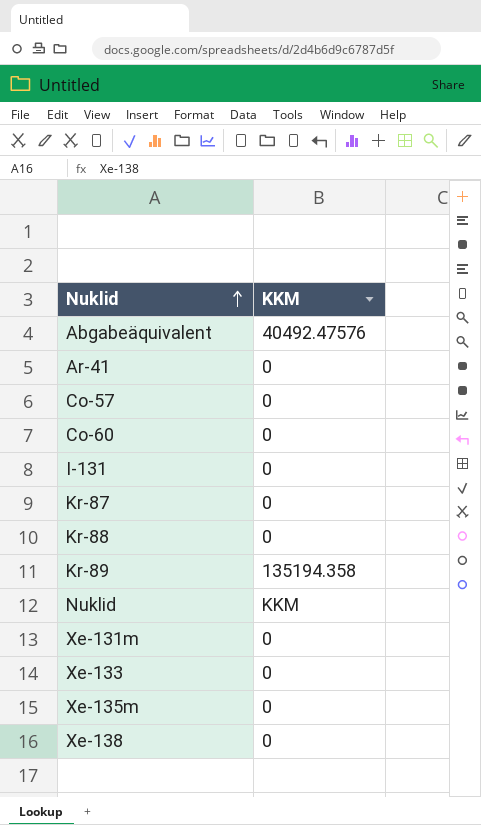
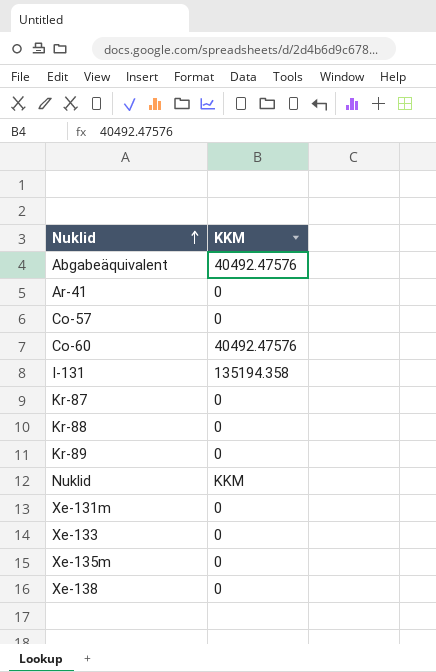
Co-60 | KKM: 0 -> 40492.47576
I-131 | KKM: 0 -> 135194.358
Kr-89 | KKM: 135194.358 -> 0

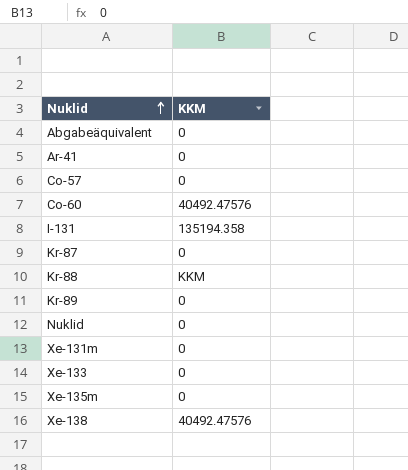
Abgabeäquivalent | KKM: 40492.47576 -> 0
Kr-88 | KKM: 0 -> KKM
Nuklid | KKM: KKM -> 0
Xe-138 | KKM: 0 -> 40492.47576

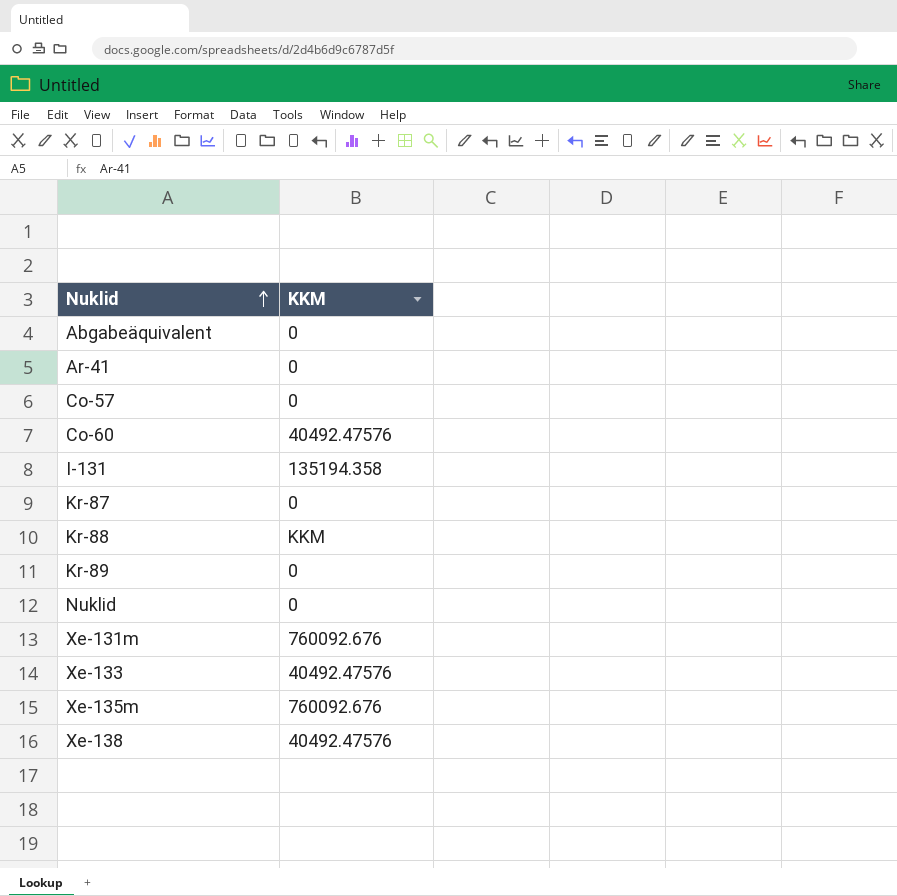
Xe-131m | KKM: 0 -> 760092.676
Xe-133 | KKM: 0 -> 40492.47576
Xe-135m | KKM: 0 -> 760092.676

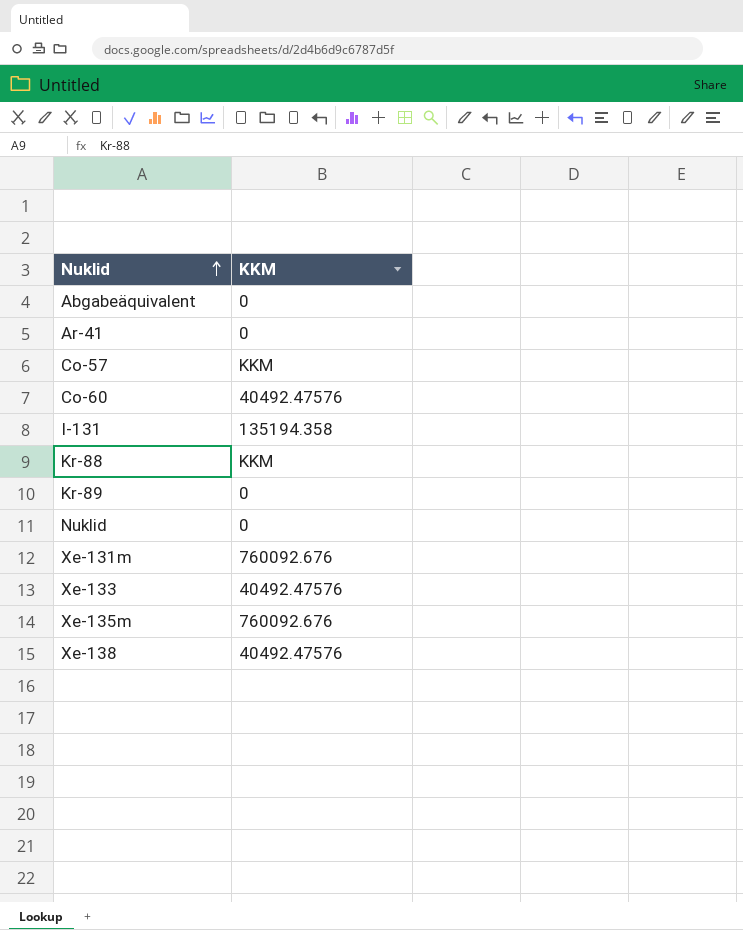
row Kr-87: 0 -> none
Co-57 | KKM: 0 -> KKM

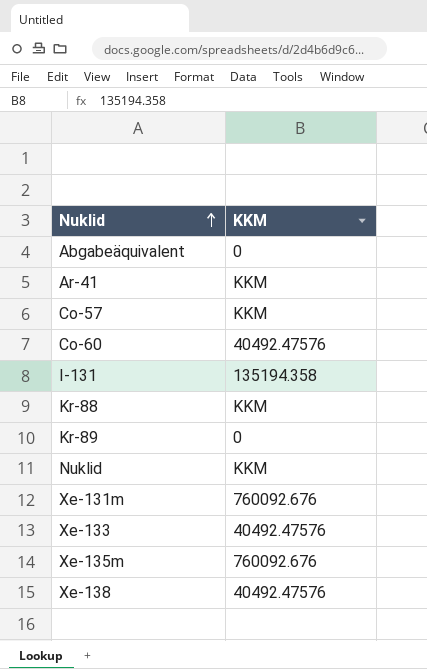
Ar-41 | KKM: 0 -> KKM
Nuklid | KKM: 0 -> KKM

